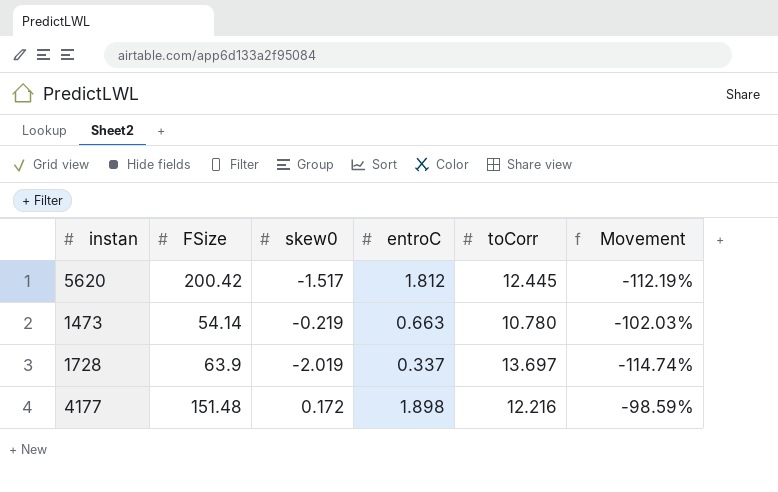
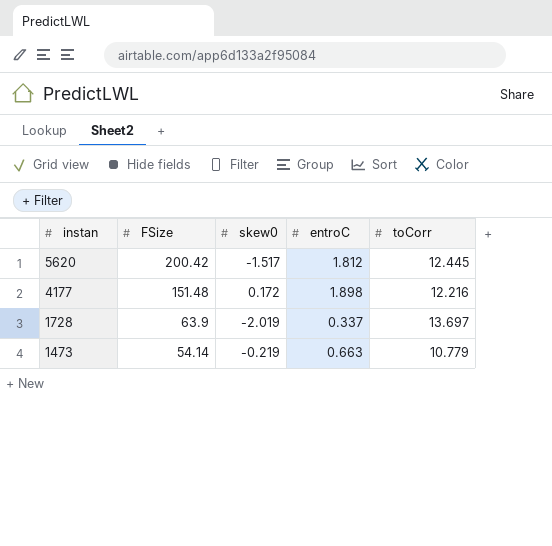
row order: none -> instan descending
column Movement | formula: ([skew0] - [toCorr]) / [toCorr] -> none
1473 | toCorr: 10.780 -> 10.779

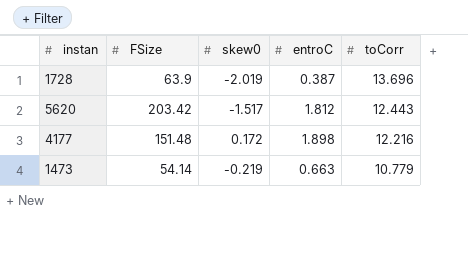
row order: instan descending -> toCorr descending
1728 | entroC: 0.337 -> 0.387
1728 | toCorr: 13.697 -> 13.696
5620 | FSize: 200.42 -> 203.42
5620 | toCorr: 12.445 -> 12.443

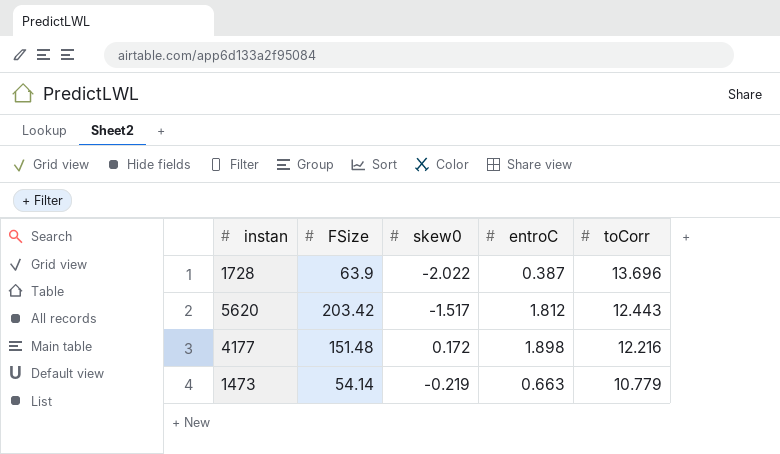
1728 | skew0: -2.019 -> -2.022

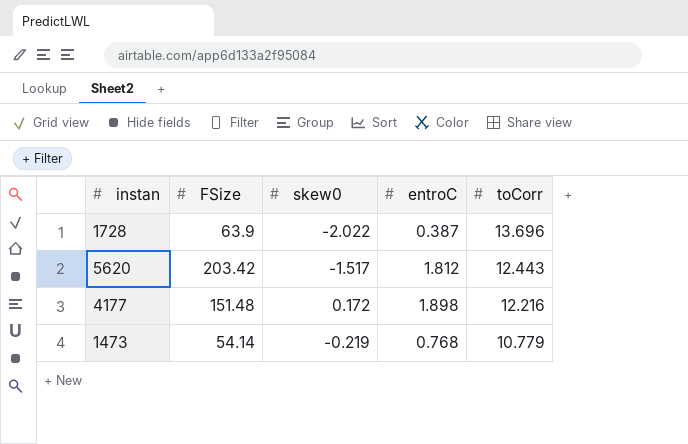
1473 | entroC: 0.663 -> 0.768

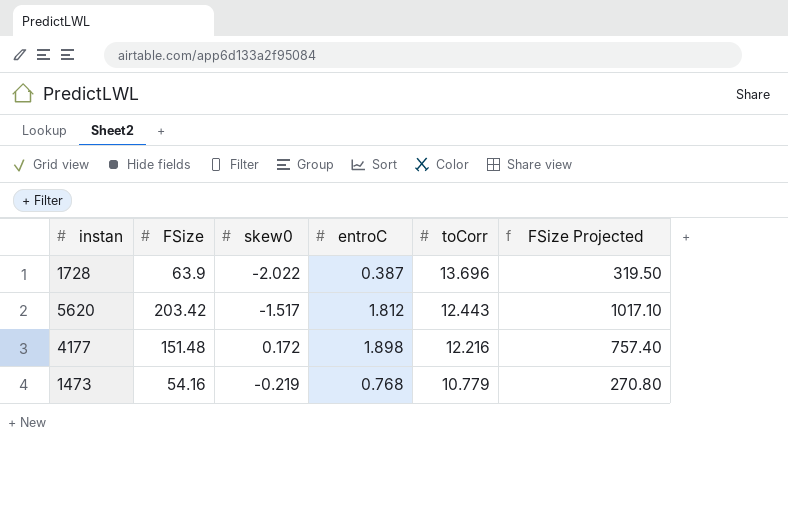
column FSize Projected | formula: none -> [FSize] * 5
1473 | FSize: 54.14 -> 54.16

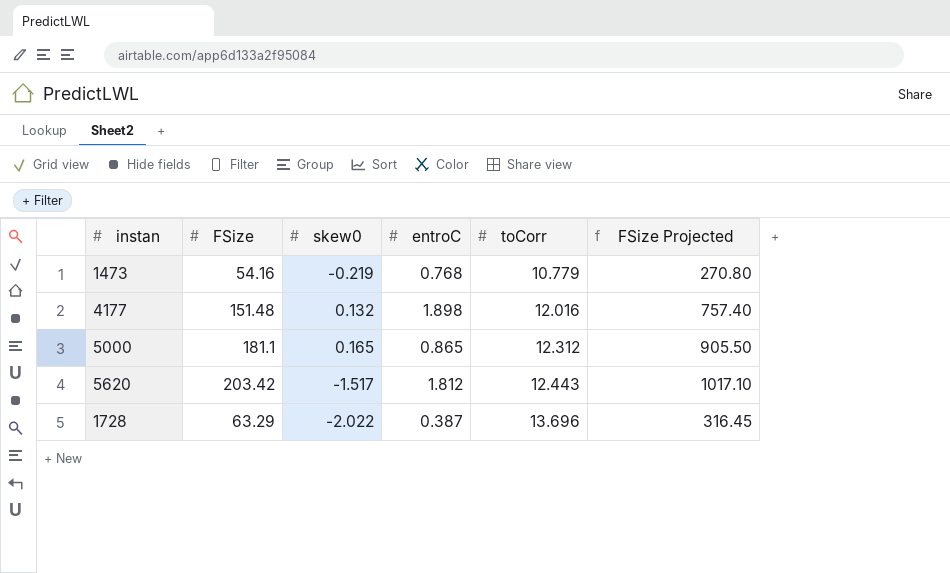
row order: toCorr descending -> toCorr ascending
4177 | skew0: 0.172 -> 0.132
4177 | toCorr: 12.216 -> 12.016
row 5000: none -> 181.1 | 0.165 | 0.865 | 12.312 | 905.50
1728 | FSize: 63.9 -> 63.29
1728 | FSize Projected: 319.50 -> 316.45

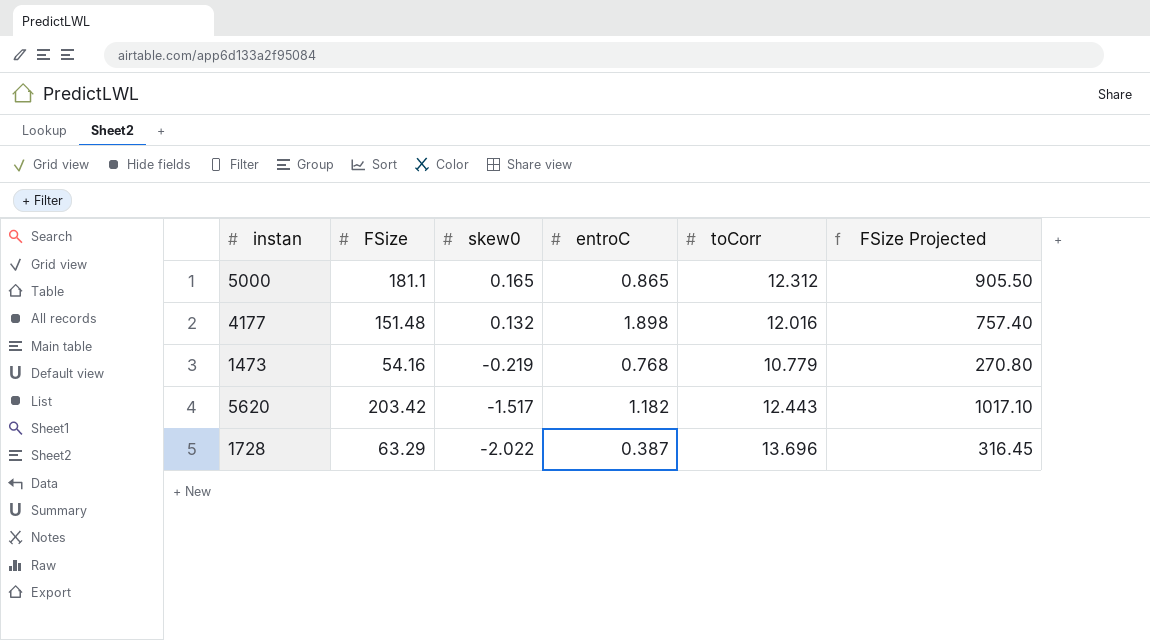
row order: toCorr ascending -> skew0 descending
5620 | entroC: 1.812 -> 1.182

